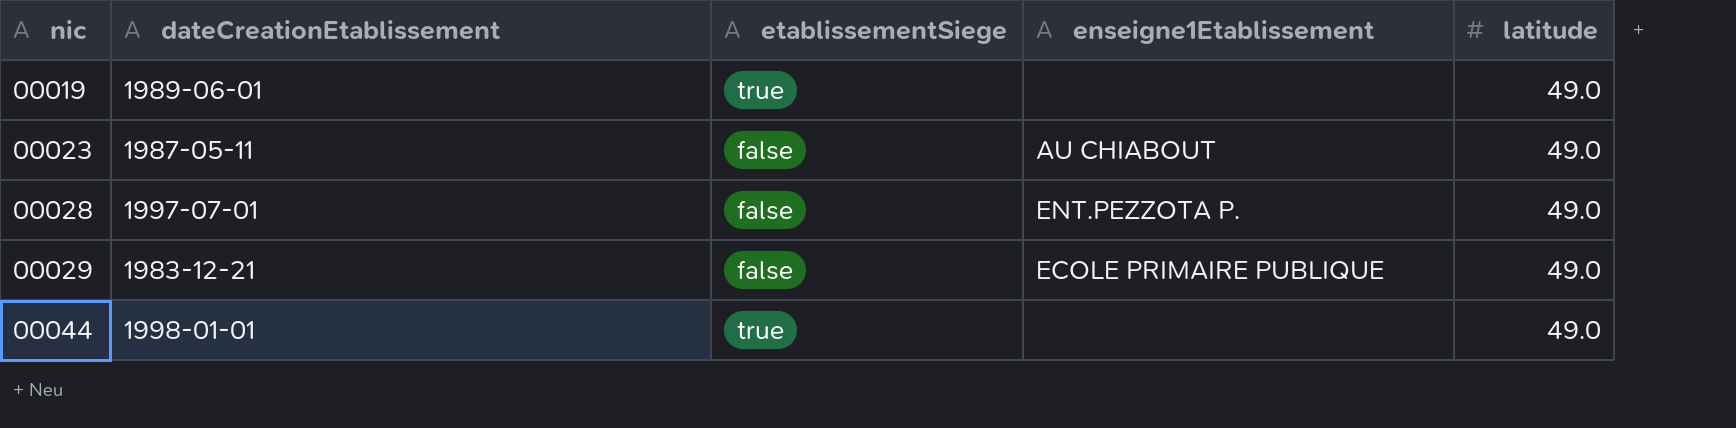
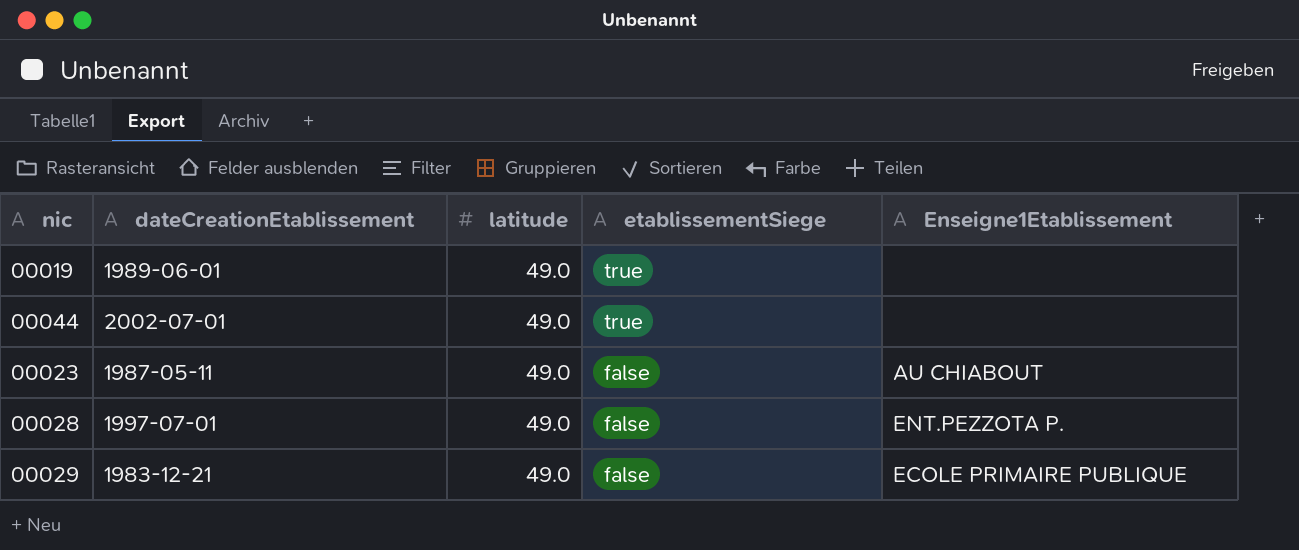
row order: nic ascending -> etablissementSiege descending
column latitude | position: 5 -> 3
column name: enseigne1Etablissement -> Enseigne1Etablissement
00044 | dateCreationEtablissement: 1998-01-01 -> 2002-07-01

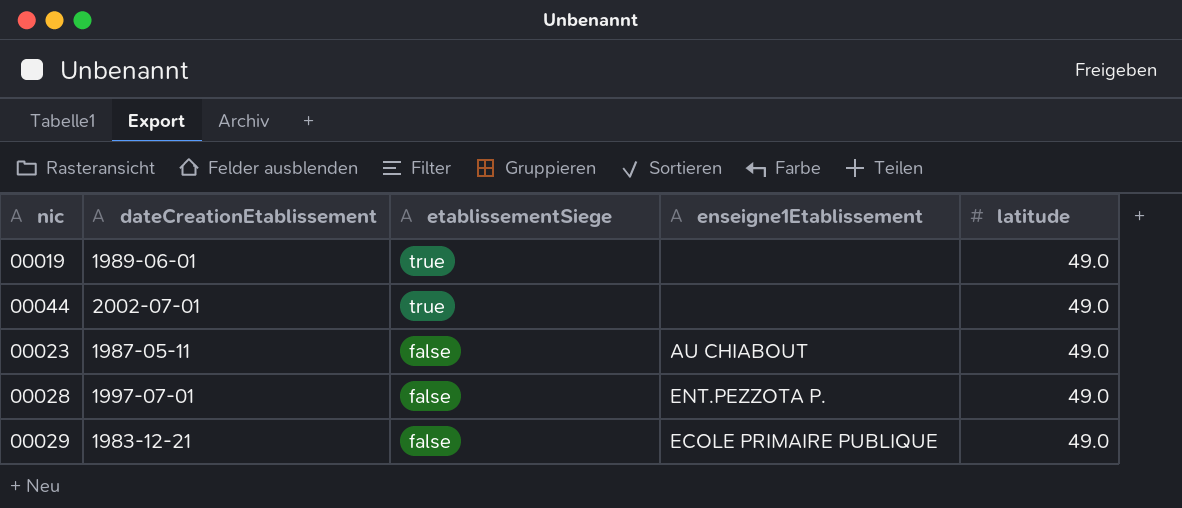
column name: Enseigne1Etablissement -> enseigne1Etablissement
column latitude | position: 3 -> 5

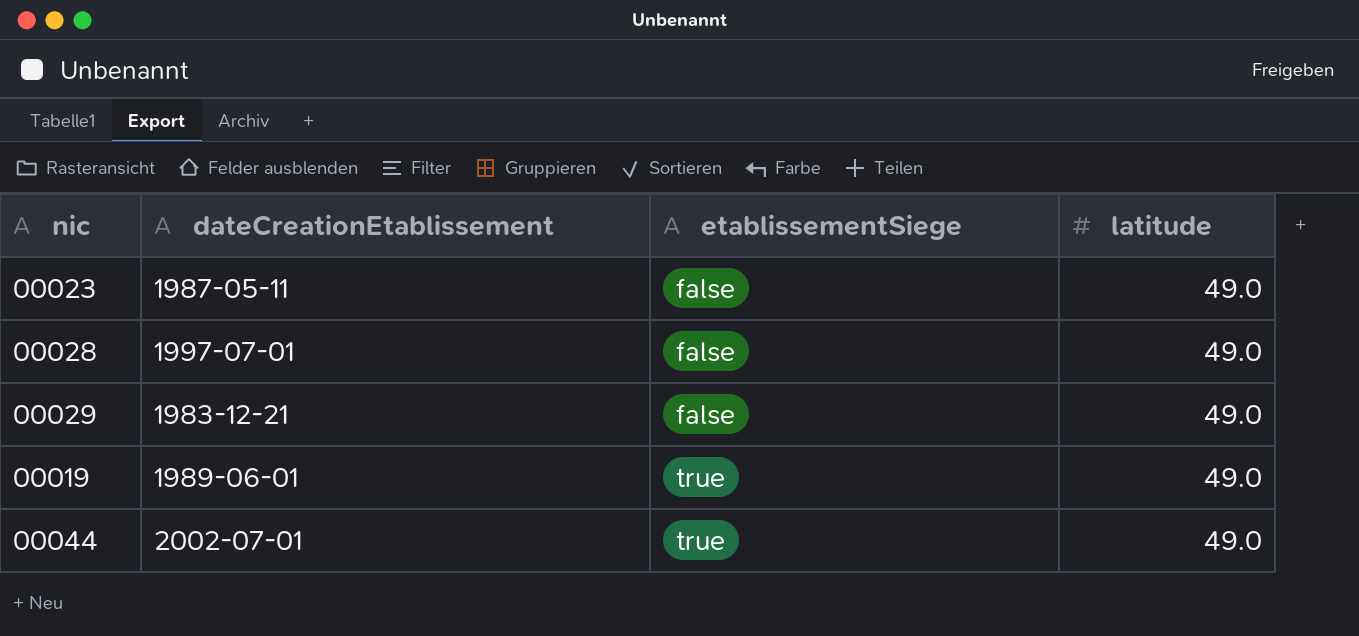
row order: etablissementSiege descending -> etablissementSiege ascending
column enseigne1Etablissement | position: 4 -> none

